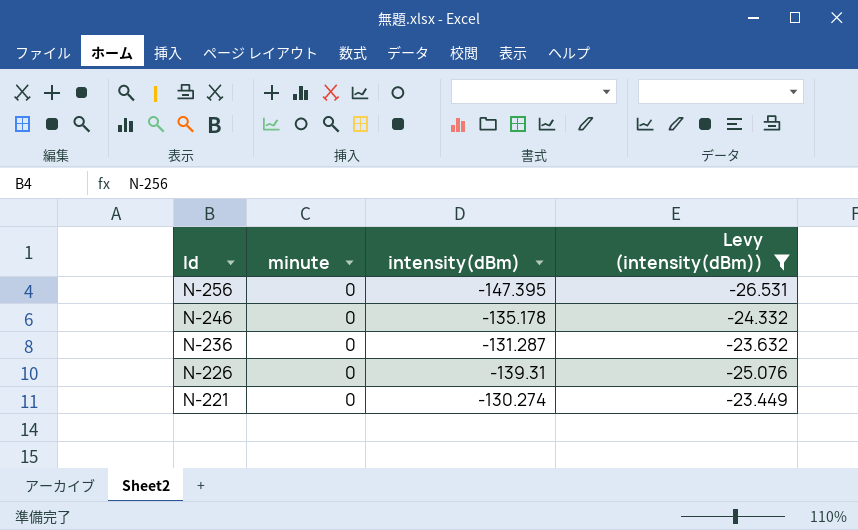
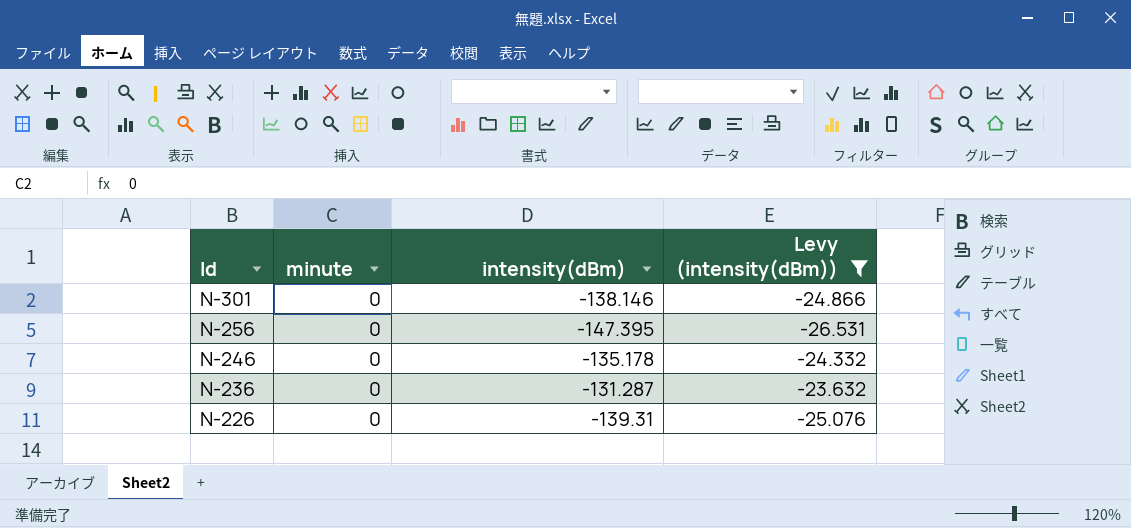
row N-221: 0 | -130.274 | -23.449 -> none
row N-301: none -> 0 | -138.146 | -24.866

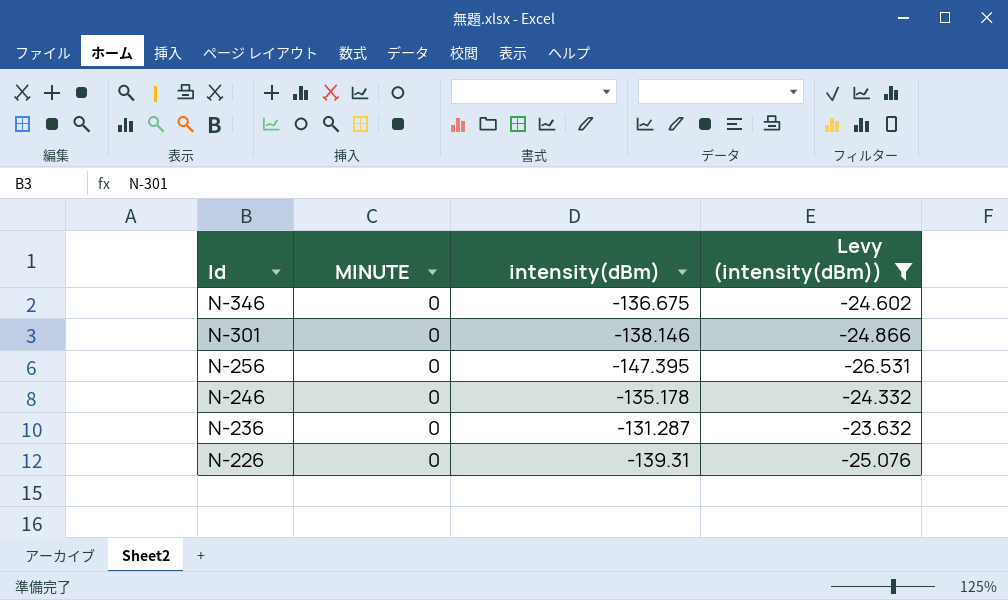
column name: minute -> MINUTE
row N-346: none -> 0 | -136.675 | -24.602

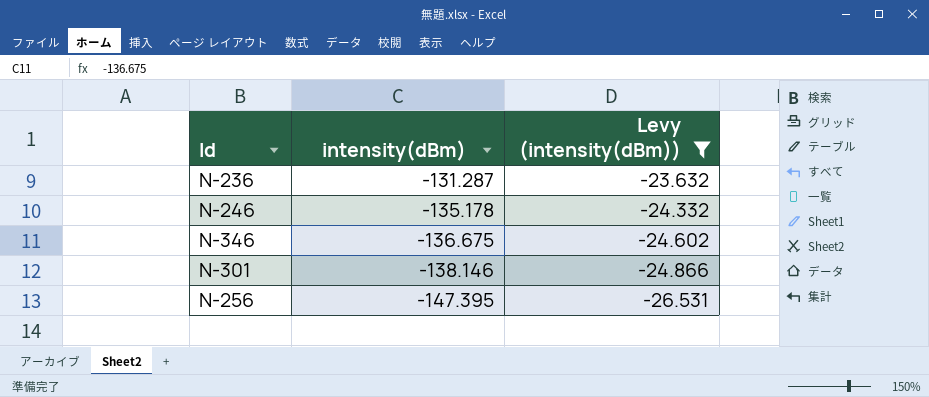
row order: Id descending -> intensity(dBm) descending
column MINUTE | position: 2 -> none
row N-226: 0 | -139.31 | -25.076 -> none

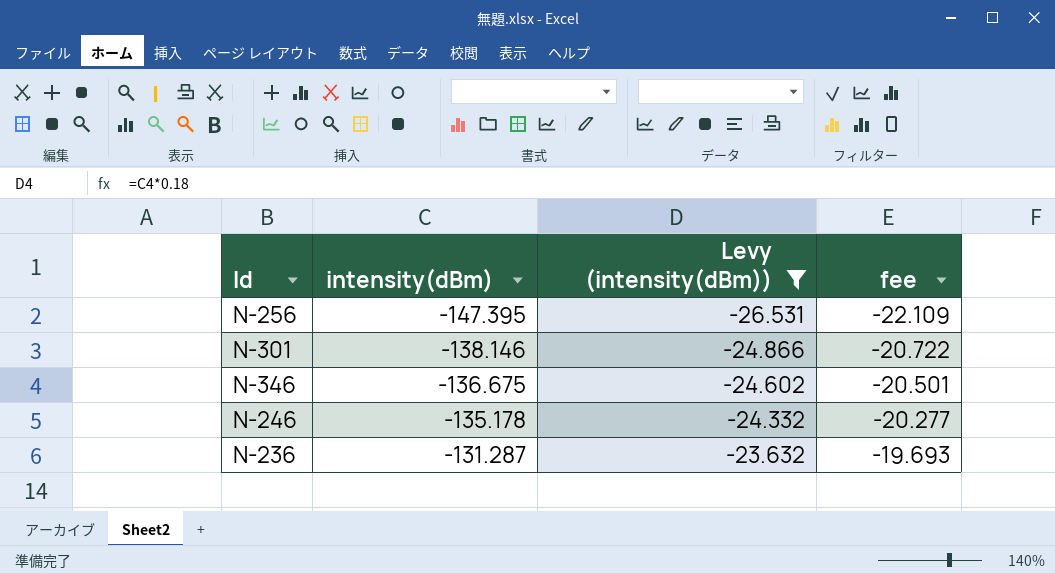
row order: intensity(dBm) descending -> intensity(dBm) ascending
column fee | formula: none -> [intensity(dBm)] * 0.15

